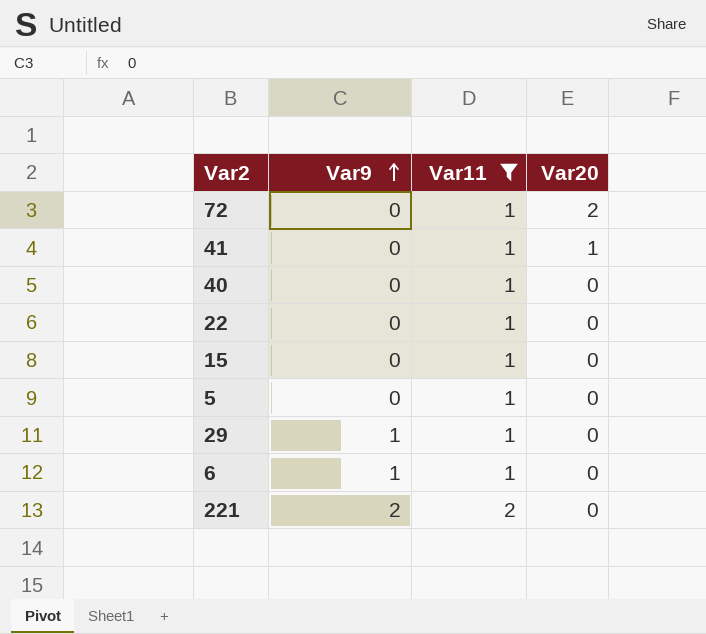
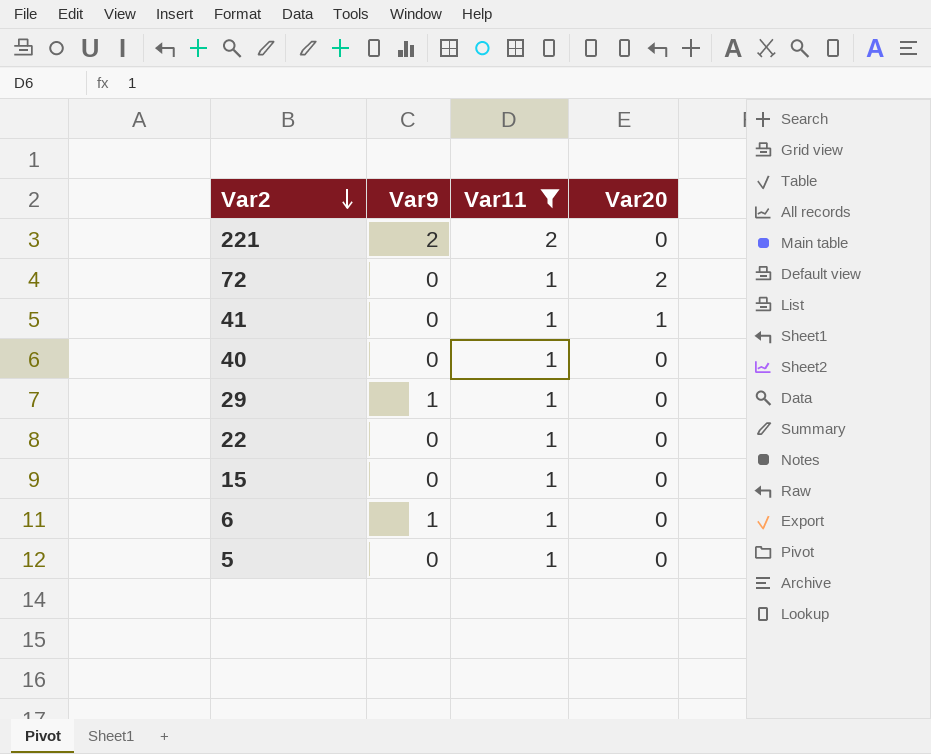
row order: Var9 ascending -> Var2 descending

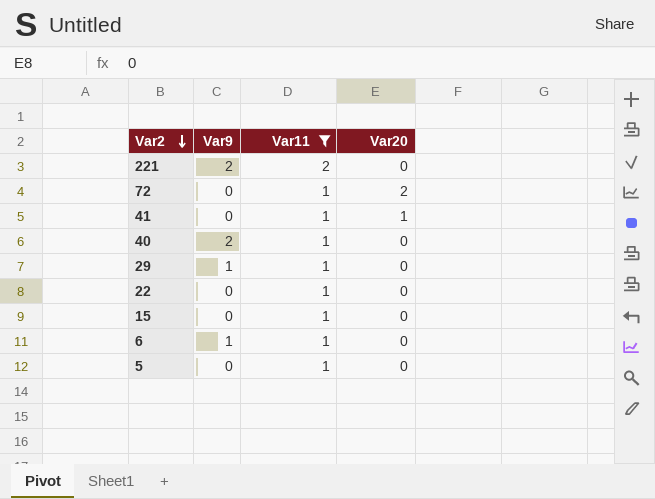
40 | Var9: 0 -> 2

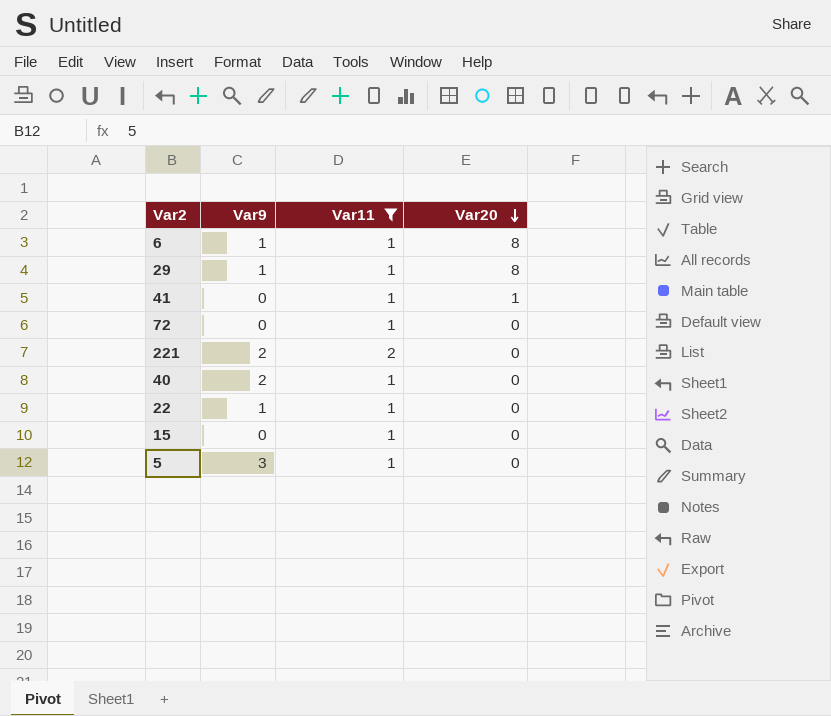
row order: Var2 descending -> Var20 descending
6 | Var20: 0 -> 8
29 | Var20: 0 -> 8
72 | Var20: 2 -> 0
22 | Var9: 0 -> 1
5 | Var9: 0 -> 3

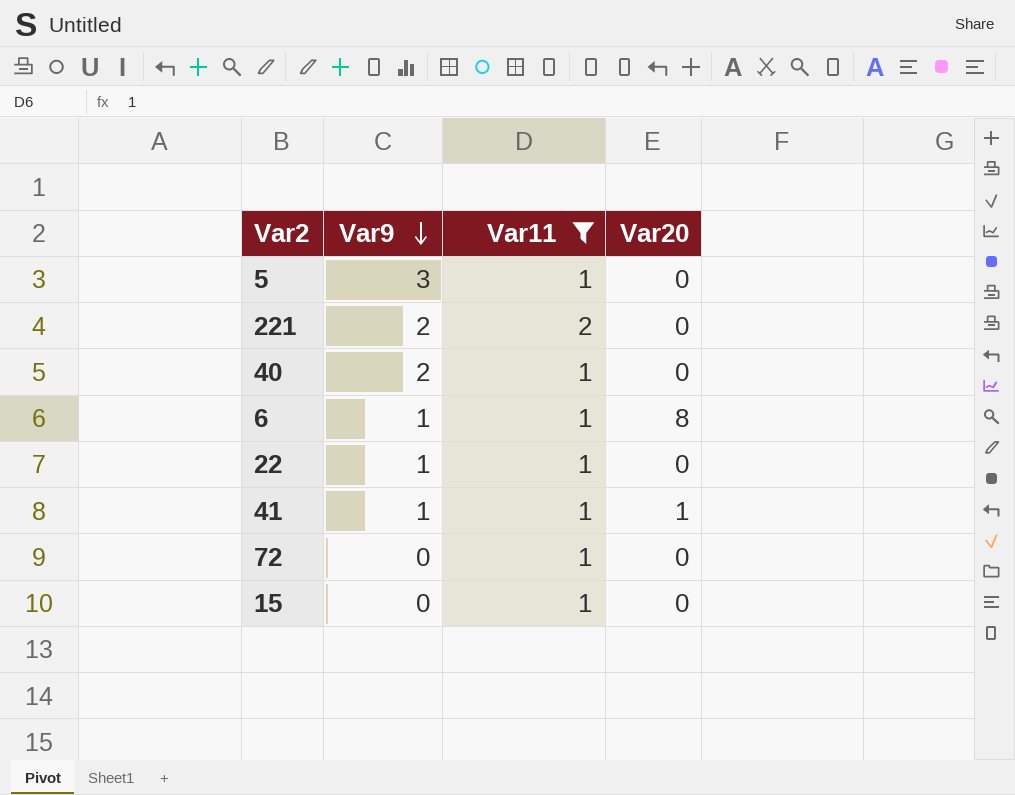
row order: Var20 descending -> Var9 descending
row 29: 1 | 1 | 8 -> none
41 | Var9: 0 -> 1

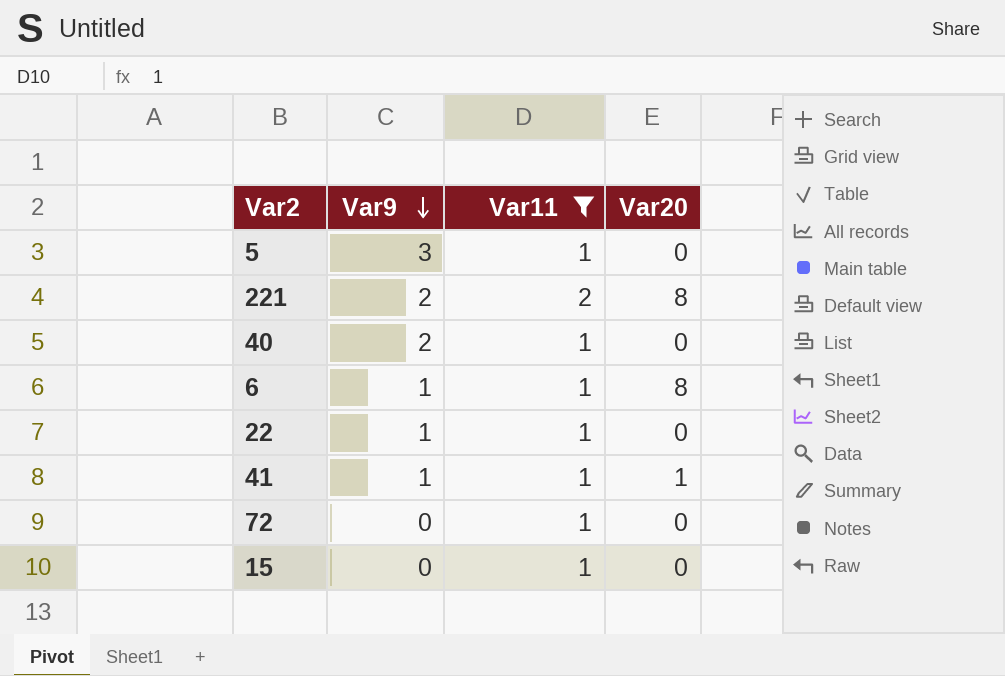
221 | Var20: 0 -> 8

